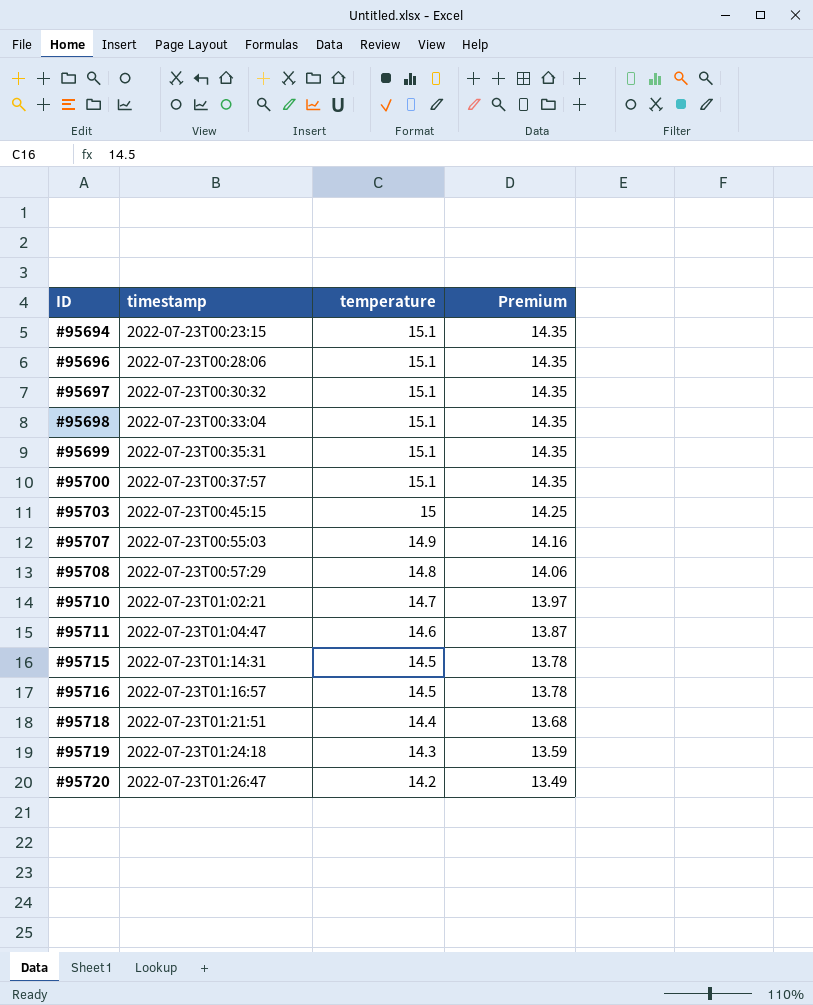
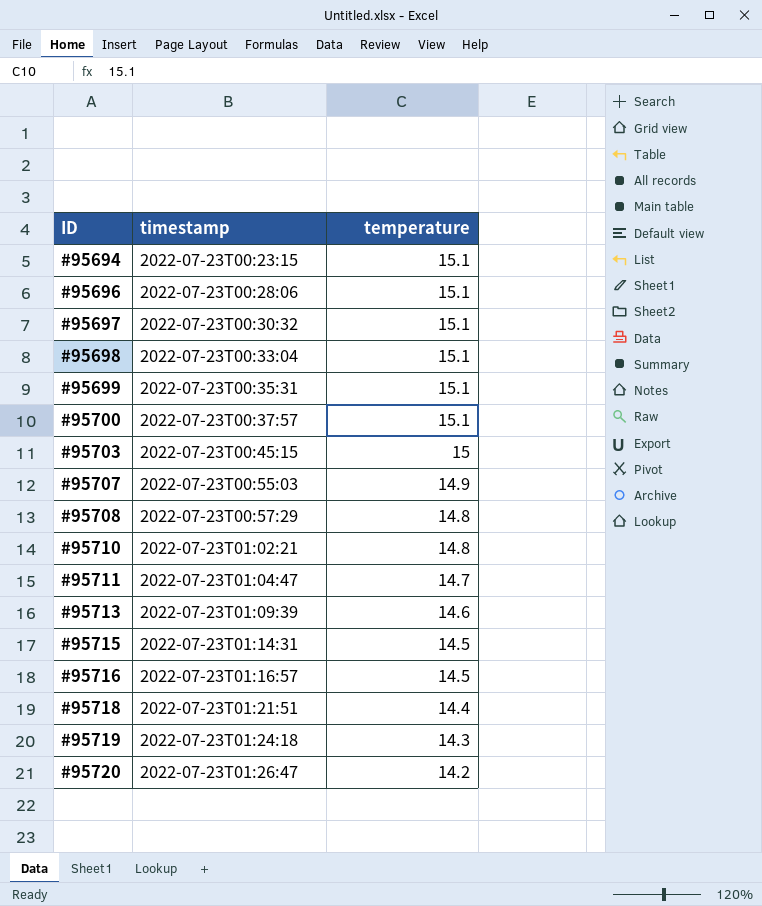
column Premium | formula: [temperature] * 0.95 -> none
#95710 | temperature: 14.7 -> 14.8
#95711 | temperature: 14.6 -> 14.7
row #95713: none -> 2022-07-23T01:09:39 | 14.6

